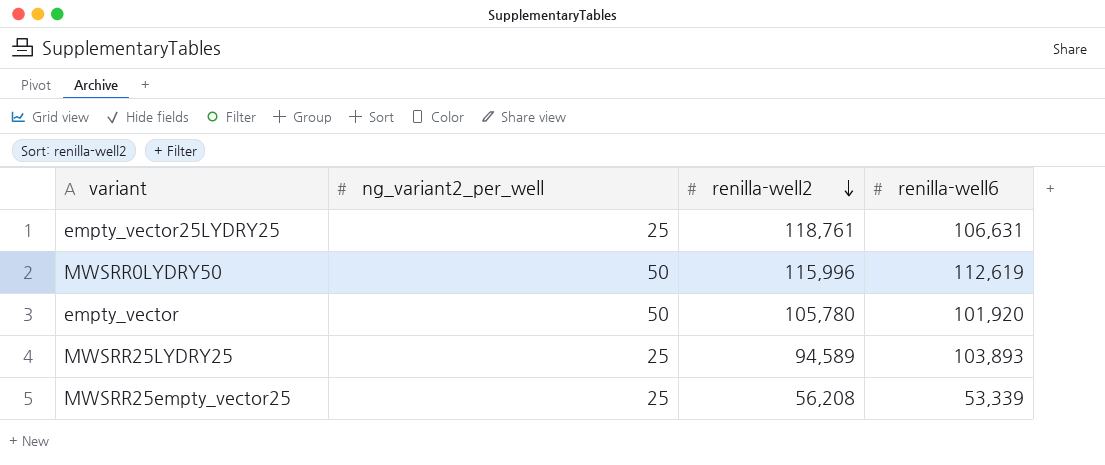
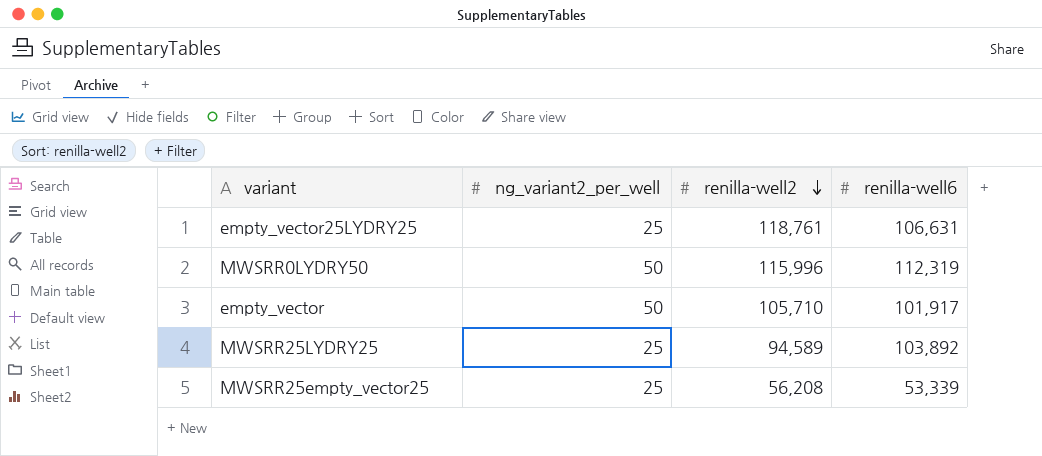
MWSRR0LYDRY50 | renilla-well6: 112,619 -> 112,319
empty_vector | renilla-well2: 105,780 -> 105,710
empty_vector | renilla-well6: 101,920 -> 101,917
MWSRR25LYDRY25 | renilla-well6: 103,893 -> 103,892

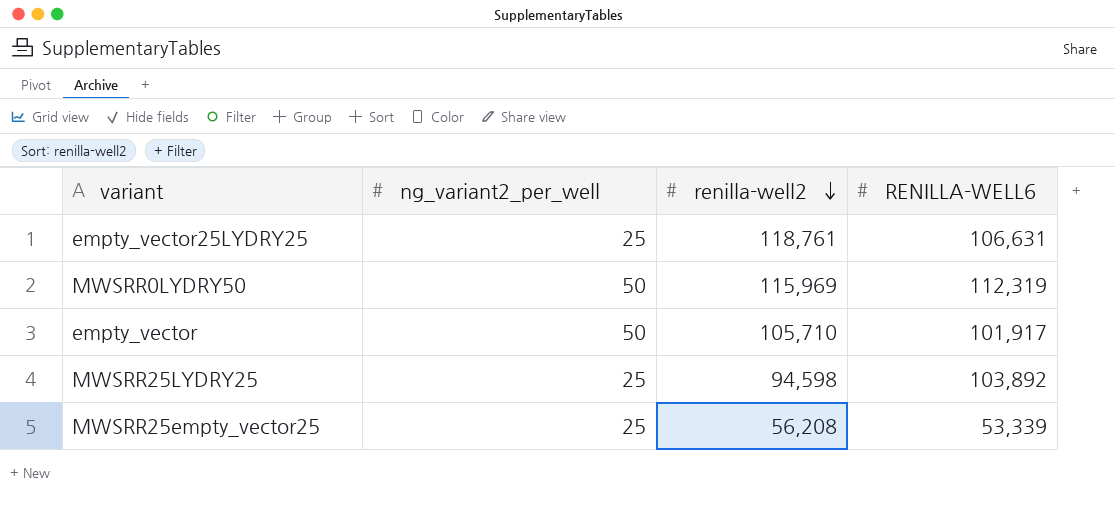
column name: renilla-well6 -> RENILLA-WELL6
MWSRR0LYDRY50 | renilla-well2: 115,996 -> 115,969
MWSRR25LYDRY25 | renilla-well2: 94,589 -> 94,598

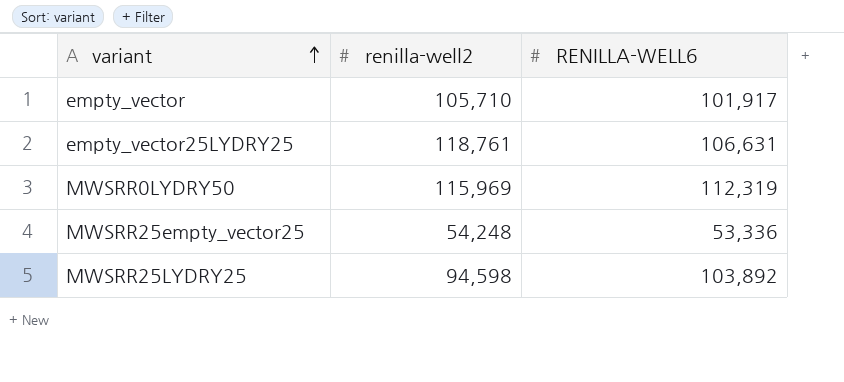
row order: renilla-well2 descending -> variant ascending
column ng_variant2_per_well | position: 2 -> none
MWSRR25empty_vector25 | renilla-well2: 56,208 -> 54,248
MWSRR25empty_vector25 | RENILLA-WELL6: 53,339 -> 53,336

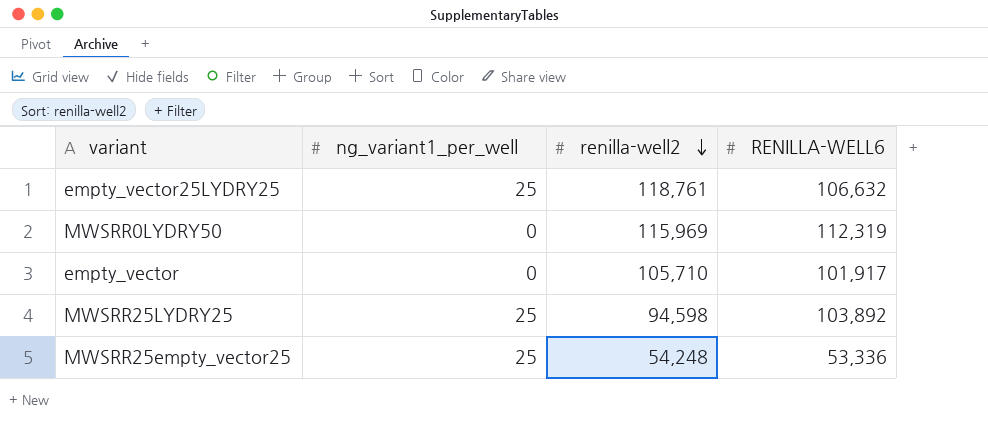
row order: variant ascending -> renilla-well2 descending
column ng_variant1_per_well | position: none -> 2
empty_vector25LYDRY25 | RENILLA-WELL6: 106,631 -> 106,632

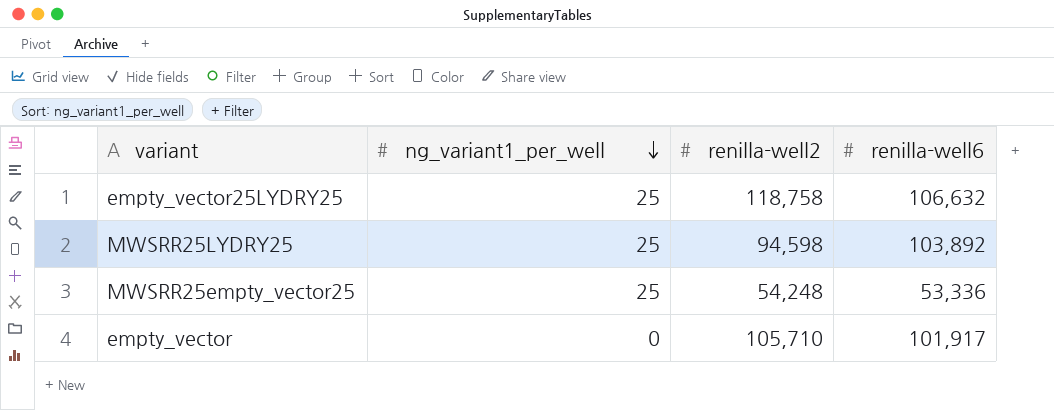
row order: renilla-well2 descending -> ng_variant1_per_well descending
column name: RENILLA-WELL6 -> renilla-well6
row MWSRR0LYDRY50: 0 | 115,969 | 112,319 -> none
empty_vector25LYDRY25 | renilla-well2: 118,761 -> 118,758

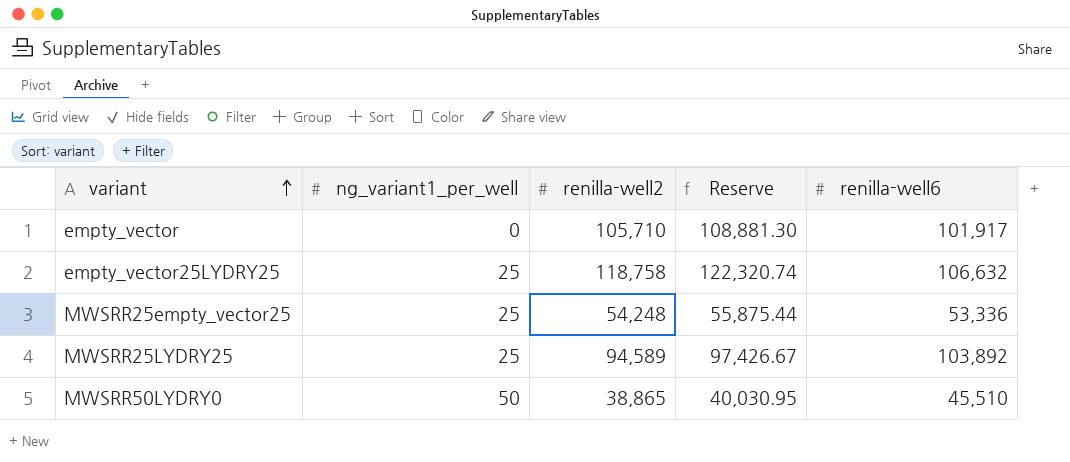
row order: ng_variant1_per_well descending -> variant ascending
column Reserve | formula: none -> [renilla-well2] * 1.03
MWSRR25LYDRY25 | renilla-well2: 94,598 -> 94,589
row MWSRR50LYDRY0: none -> 50 | 38,865 | 40,030.95 | 45,510

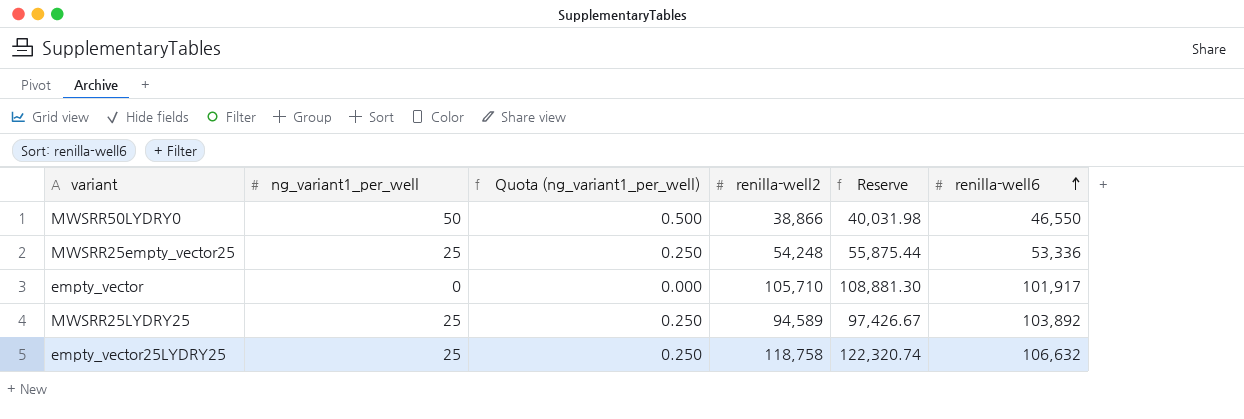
row order: variant ascending -> renilla-well6 ascending
column Quota (ng_variant1_per_well) | formula: none -> [ng_variant1_per_well] * 0.01
MWSRR50LYDRY0 | renilla-well2: 38,865 -> 38,866
MWSRR50LYDRY0 | Reserve: 40,030.95 -> 40,031.98
MWSRR50LYDRY0 | renilla-well6: 45,510 -> 46,550

